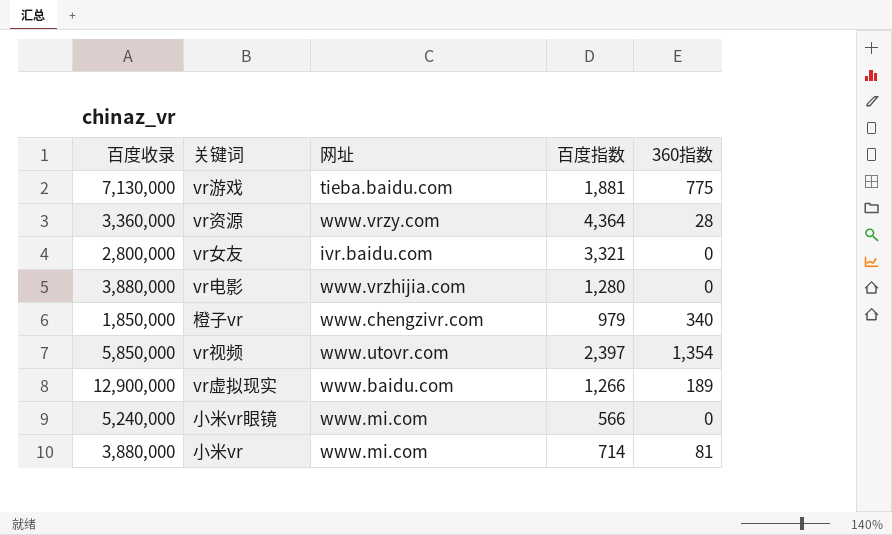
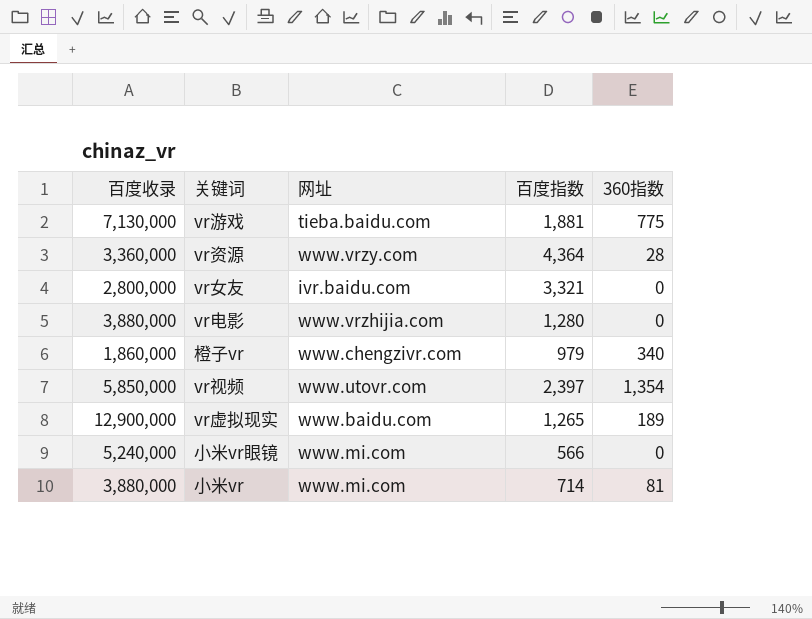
橙子vr | 百度收录: 1,850,000 -> 1,860,000
vr虚拟现实 | 百度指数: 1,266 -> 1,265

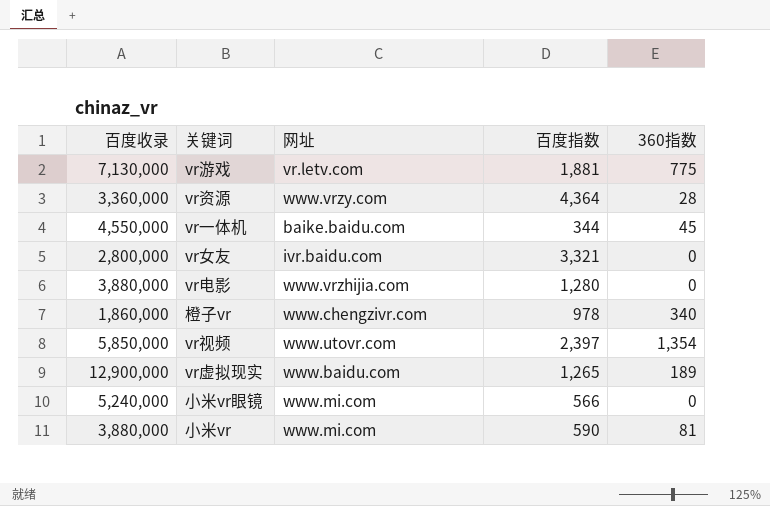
vr游戏 | 网址: tieba.baidu.com -> vr.letv.com
row vr一体机: none -> 4,550,000 | baike.baidu.com | 344 | 45
橙子vr | 百度指数: 979 -> 978
小米vr | 百度指数: 714 -> 590

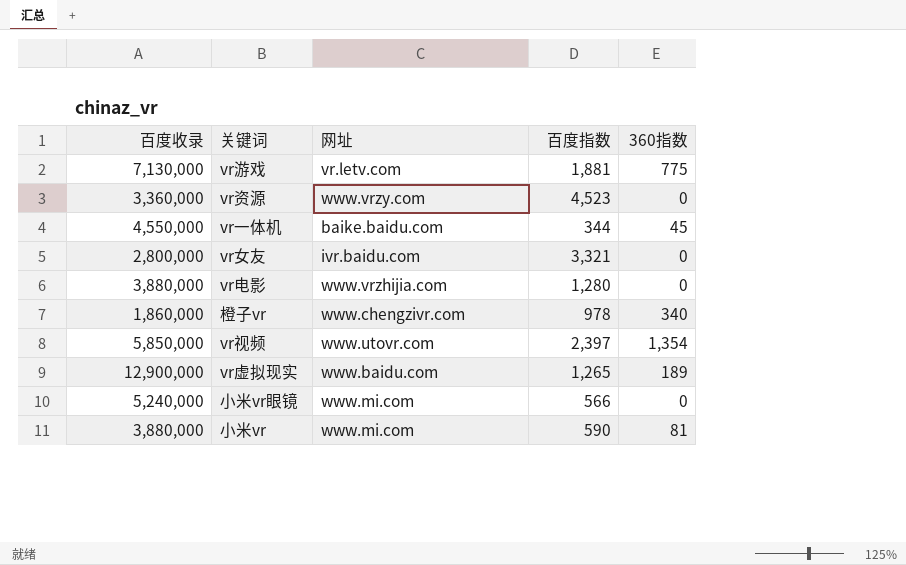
vr资源 | 百度指数: 4,364 -> 4,523
vr资源 | 360指数: 28 -> 0

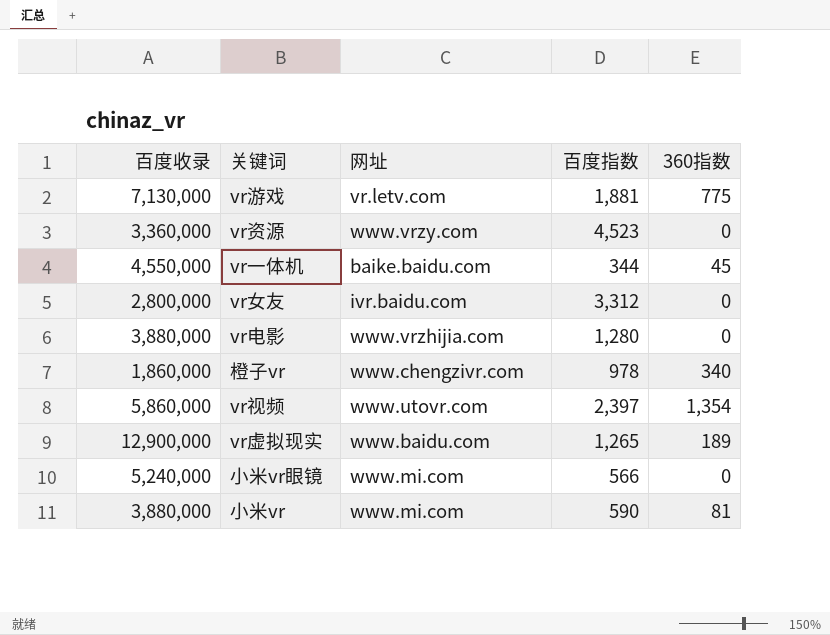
vr女友 | 百度指数: 3,321 -> 3,312
vr视频 | 百度收录: 5,850,000 -> 5,860,000

